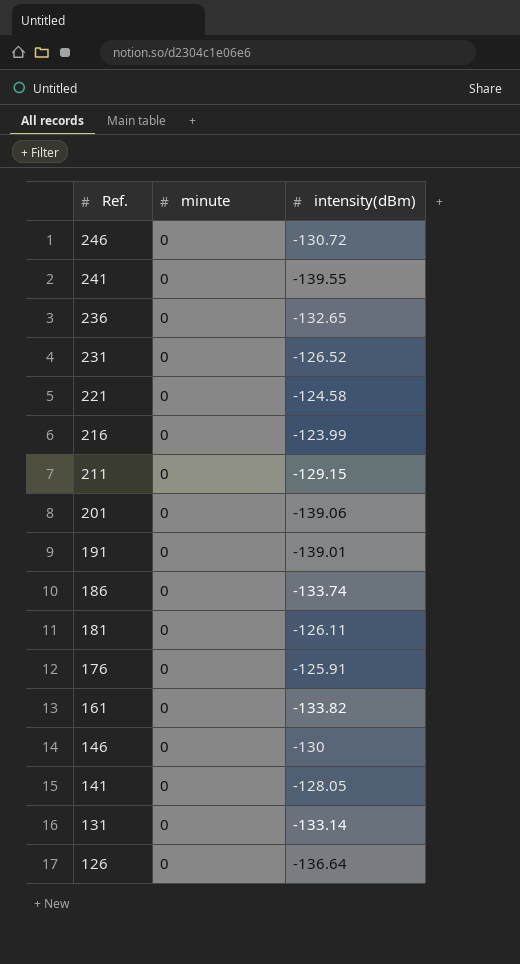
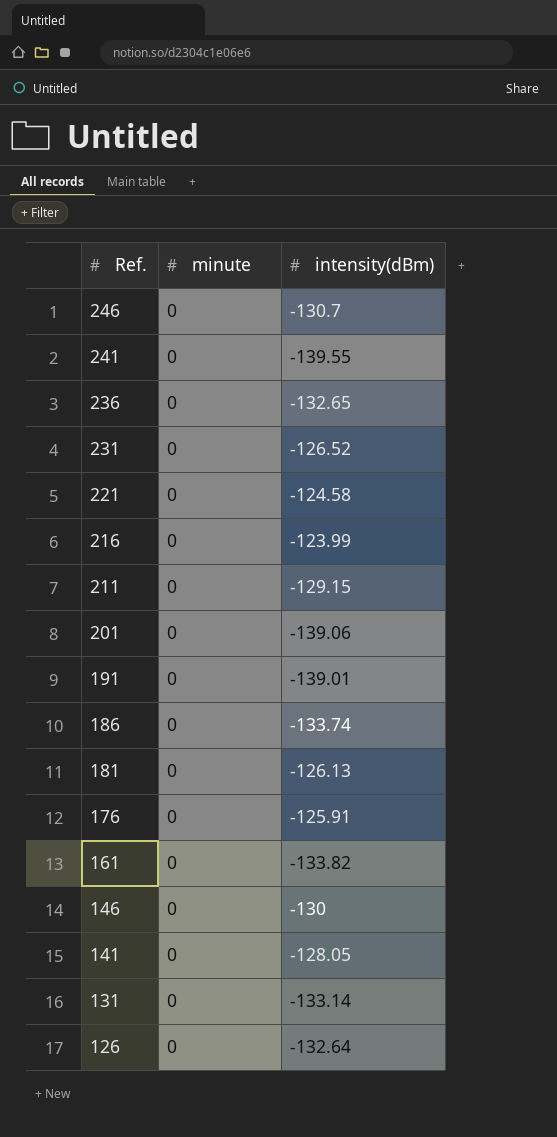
246 | intensity(dBm): -130.72 -> -130.7
181 | intensity(dBm): -126.11 -> -126.13
126 | intensity(dBm): -136.64 -> -132.64

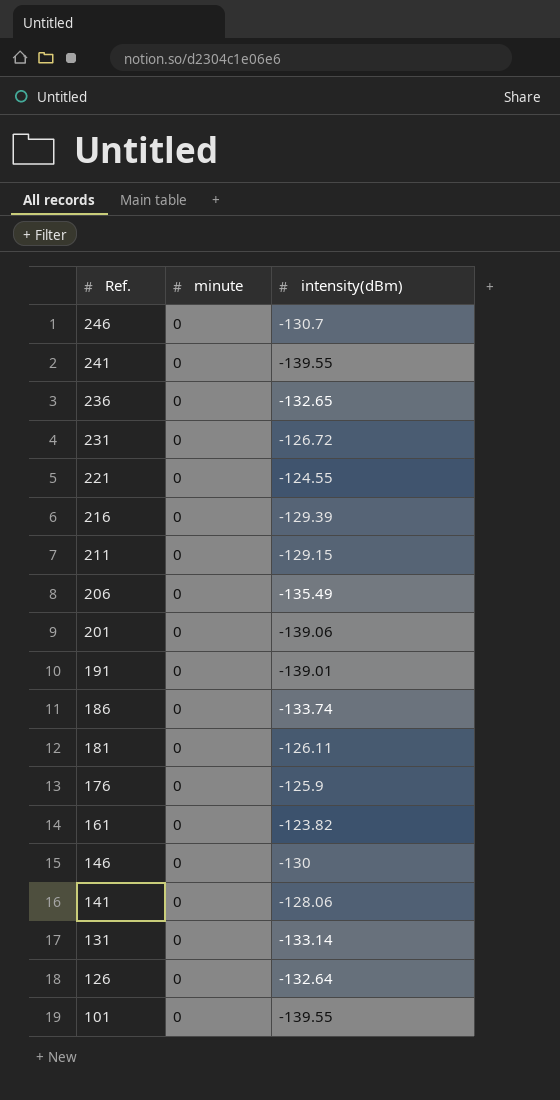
231 | intensity(dBm): -126.52 -> -126.72
221 | intensity(dBm): -124.58 -> -124.55
216 | intensity(dBm): -123.99 -> -129.39
row 206: none -> 0 | -135.49
181 | intensity(dBm): -126.13 -> -126.11
176 | intensity(dBm): -125.91 -> -125.9
161 | intensity(dBm): -133.82 -> -123.82
141 | intensity(dBm): -128.05 -> -128.06
row 101: none -> 0 | -139.55

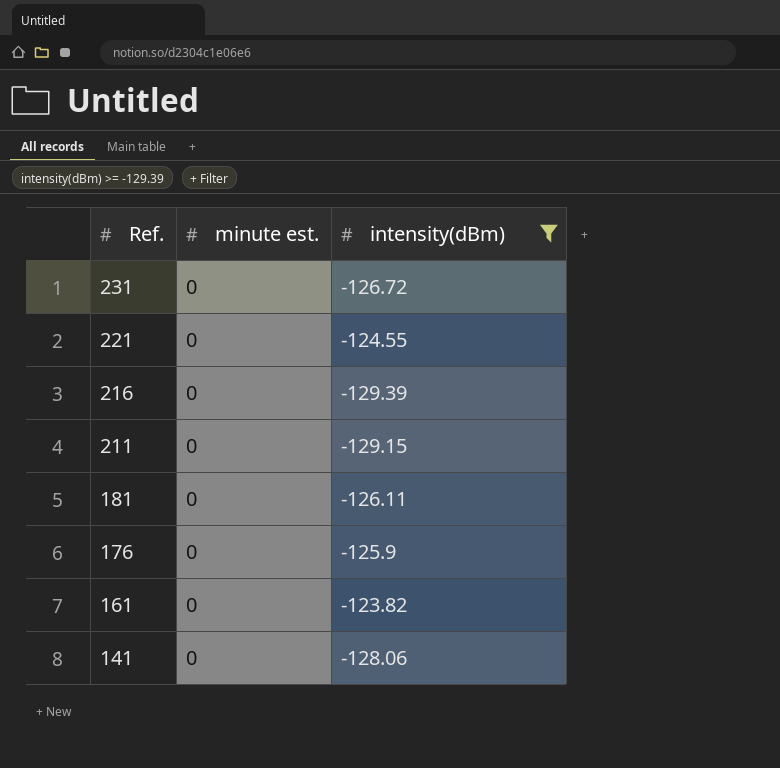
filter: none -> intensity(dBm) >= -129.39
column name: minute -> minute est.

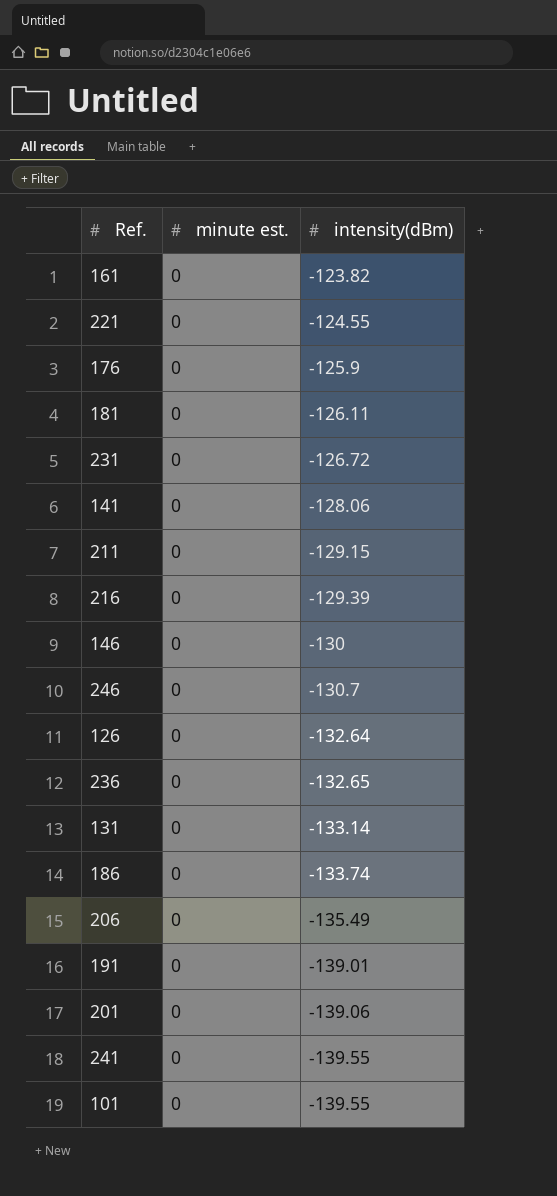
filter: intensity(dBm) >= -129.39 -> none
row order: Ref. descending -> intensity(dBm) descending

